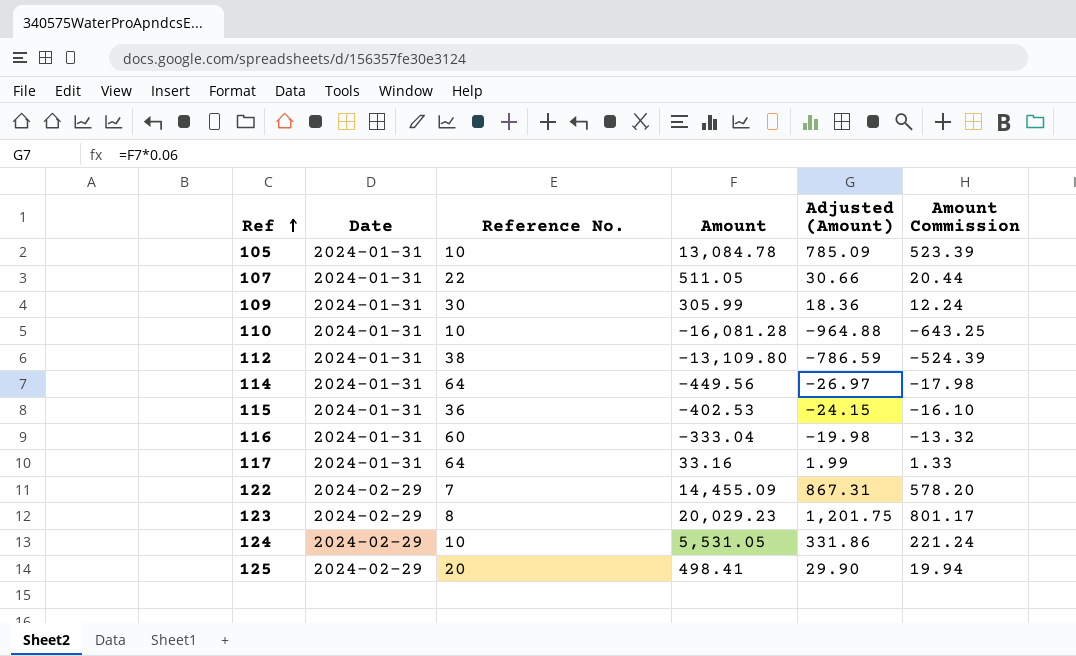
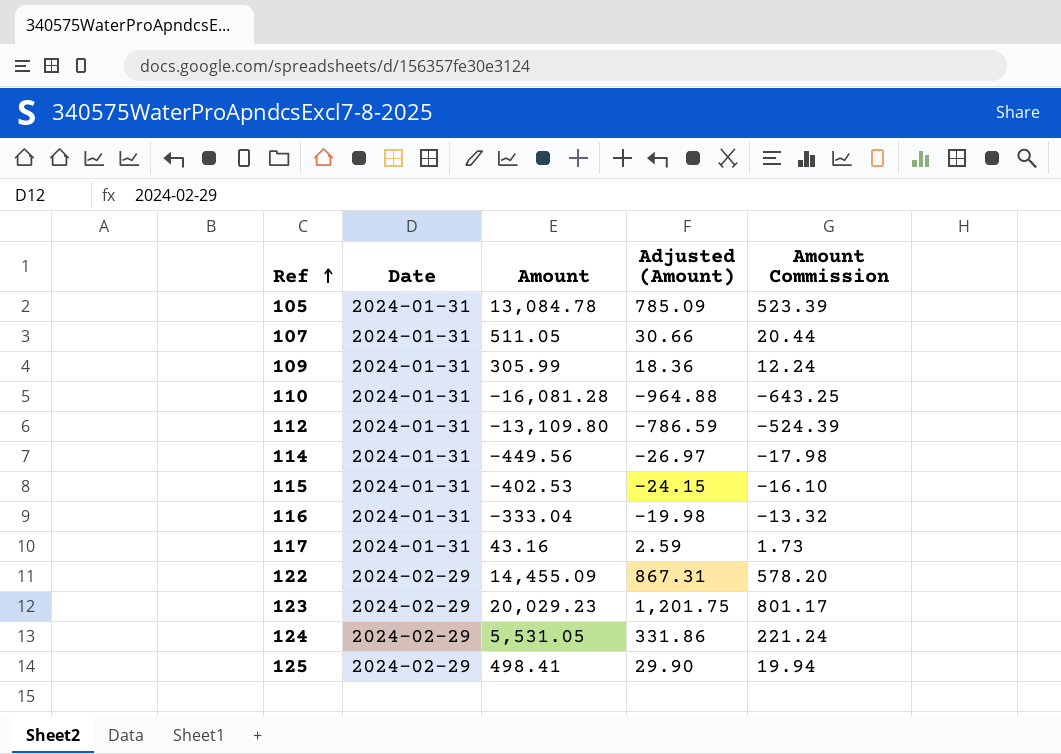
column Reference No. | position: 3 -> none
117 | Amount: 33.16 -> 43.16
117 | Adjusted (Amount): 1.99 -> 2.59
117 | Amount Commission: 1.33 -> 1.73

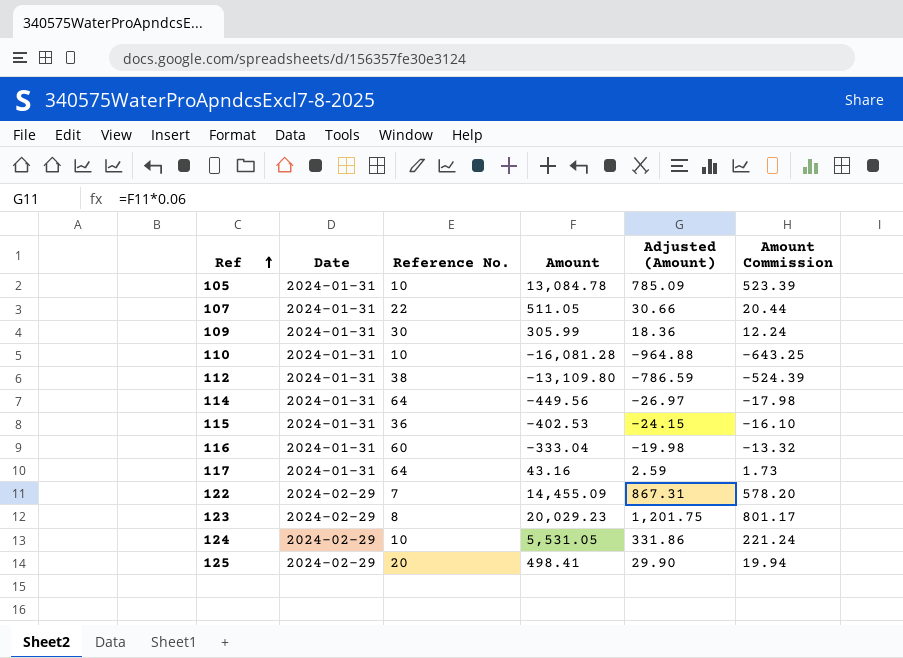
column Reference No. | position: none -> 3

